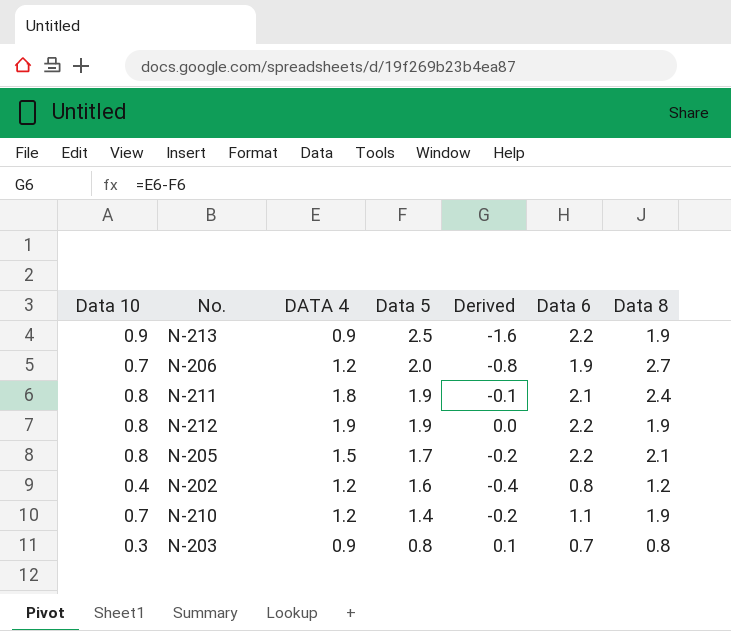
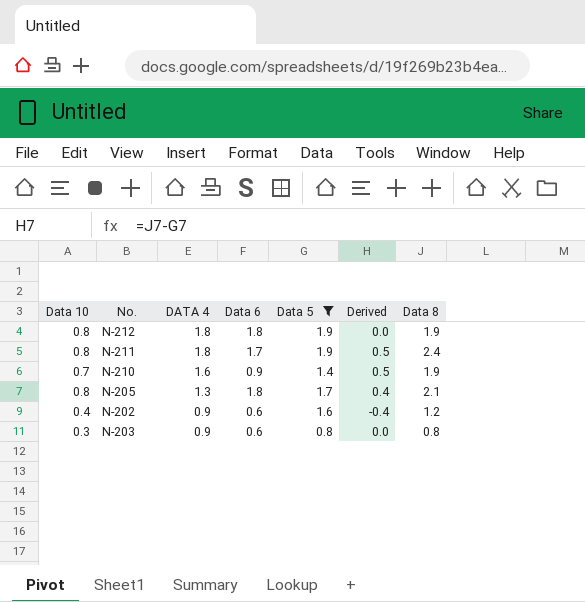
filter: none -> Data 5 <= 1.9
row order: Data 5 descending -> DATA 4 descending
column Data 6 | position: 6 -> 4
column Derived | formula: [DATA 4] - [Data 5] -> [Data 8] - [Data 5]
N-212 | DATA 4: 1.9 -> 1.8
N-212 | Data 6: 2.2 -> 1.8
N-211 | Data 6: 2.1 -> 1.7
N-210 | DATA 4: 1.2 -> 1.6
N-210 | Data 6: 1.1 -> 0.9
N-205 | DATA 4: 1.5 -> 1.3
N-205 | Data 6: 2.2 -> 1.8
N-202 | DATA 4: 1.2 -> 0.9
N-202 | Data 6: 0.8 -> 0.6
N-203 | Data 6: 0.7 -> 0.6

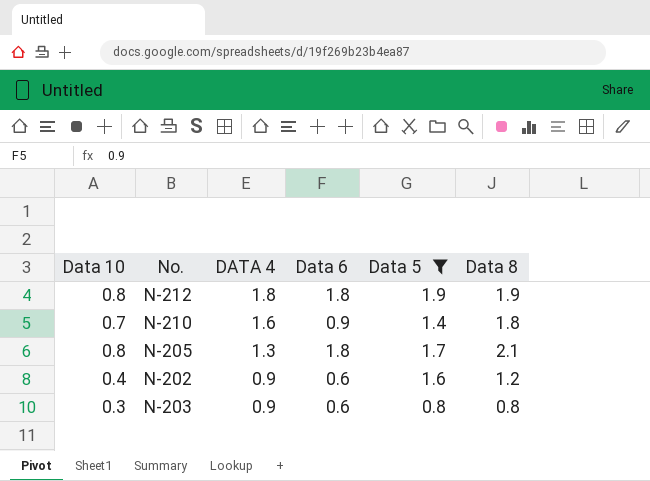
column Derived | formula: [Data 8] - [Data 5] -> none
row N-211: 0.8 | 1.8 | 1.7 | 1.9 | 0.5 | 2.4 -> none
N-210 | Data 8: 1.9 -> 1.8

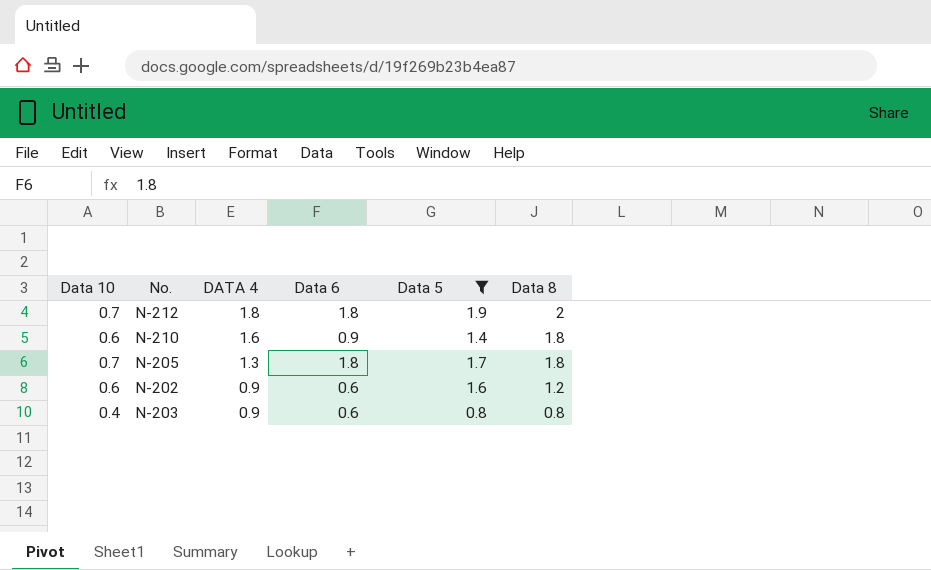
N-212 | Data 10: 0.8 -> 0.7
N-212 | Data 8: 1.9 -> 2
N-210 | Data 10: 0.7 -> 0.6
N-205 | Data 10: 0.8 -> 0.7
N-205 | Data 8: 2.1 -> 1.8
N-202 | Data 10: 0.4 -> 0.6
N-203 | Data 10: 0.3 -> 0.4

